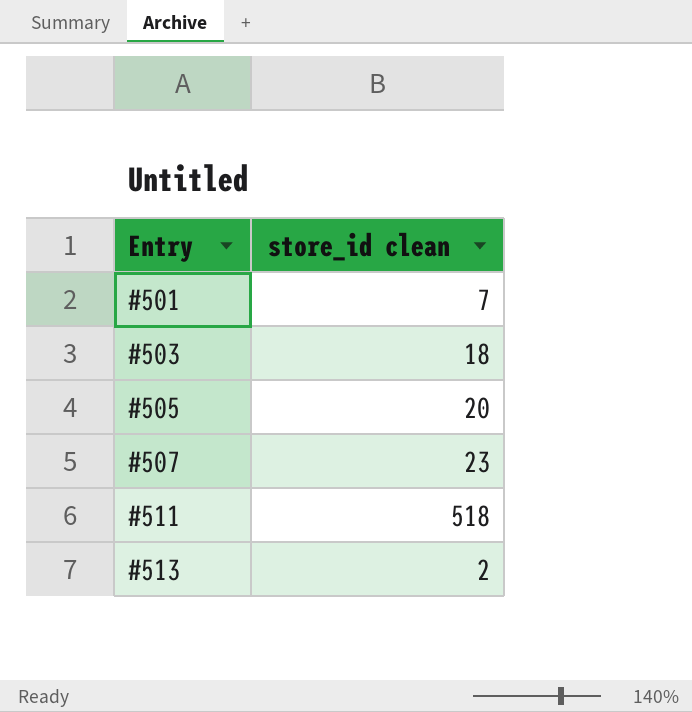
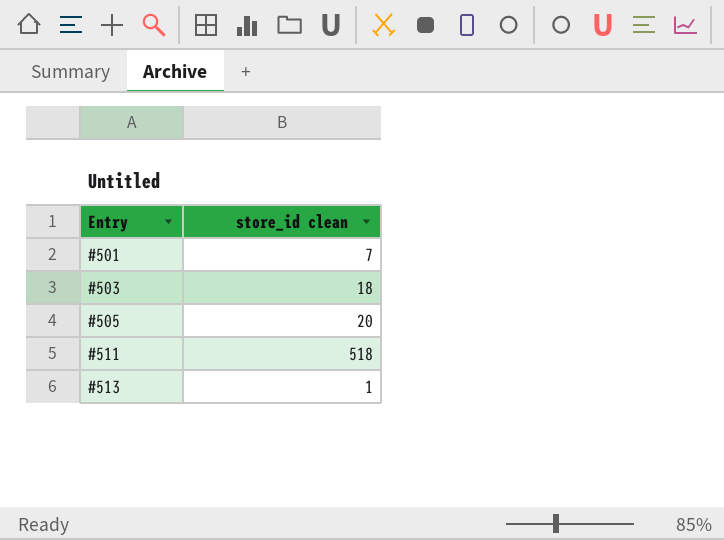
row #507: 23 -> none
#513 | store_id clean: 2 -> 1

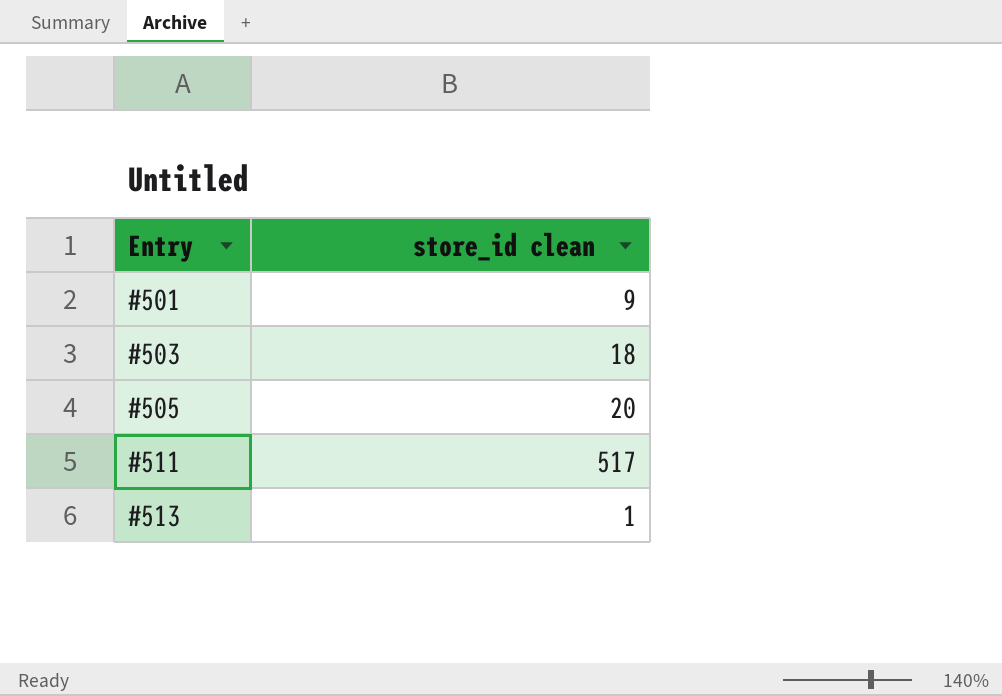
#501 | store_id clean: 7 -> 9
#511 | store_id clean: 518 -> 517

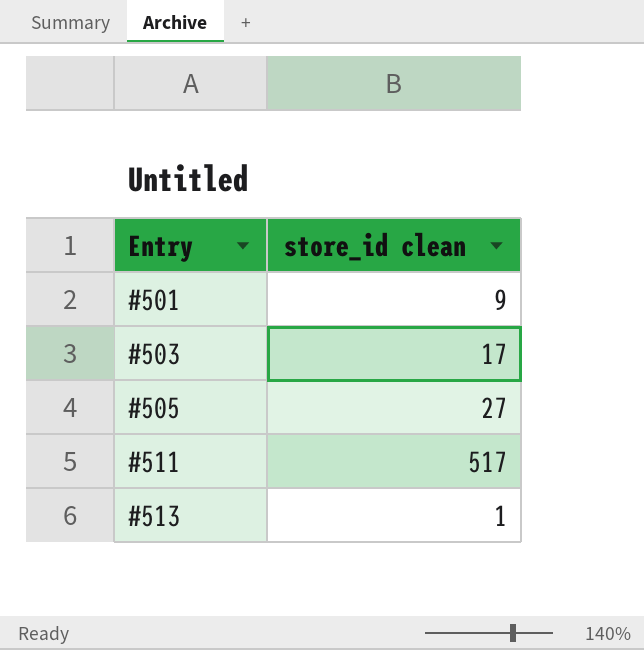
#503 | store_id clean: 18 -> 17
#505 | store_id clean: 20 -> 27

